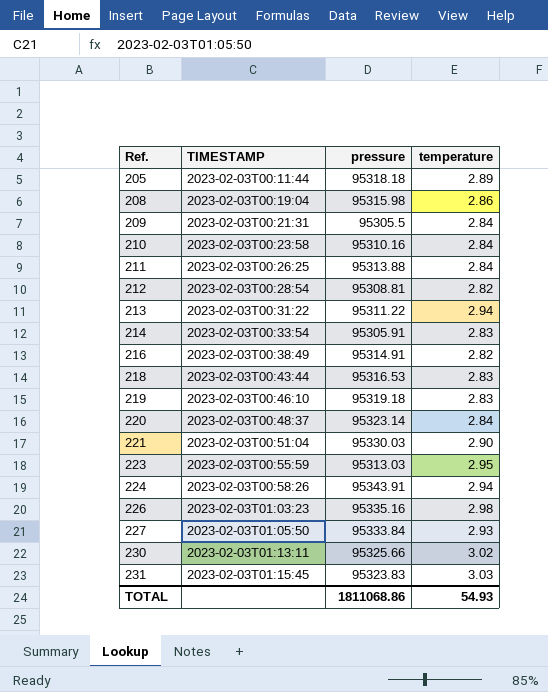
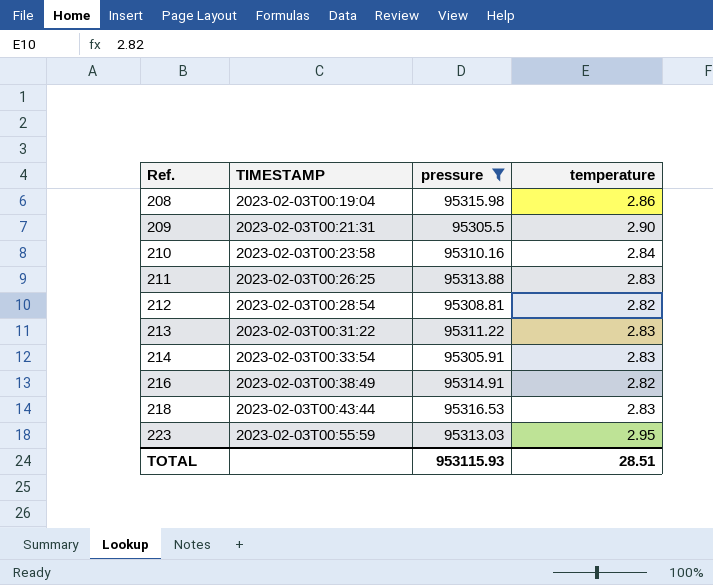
filter: none -> pressure <= 95316.53
209 | temperature: 2.84 -> 2.90
211 | temperature: 2.84 -> 2.83
213 | temperature: 2.94 -> 2.83
TOTAL | pressure: 1811068.86 -> 953115.93
TOTAL | temperature: 54.93 -> 28.51

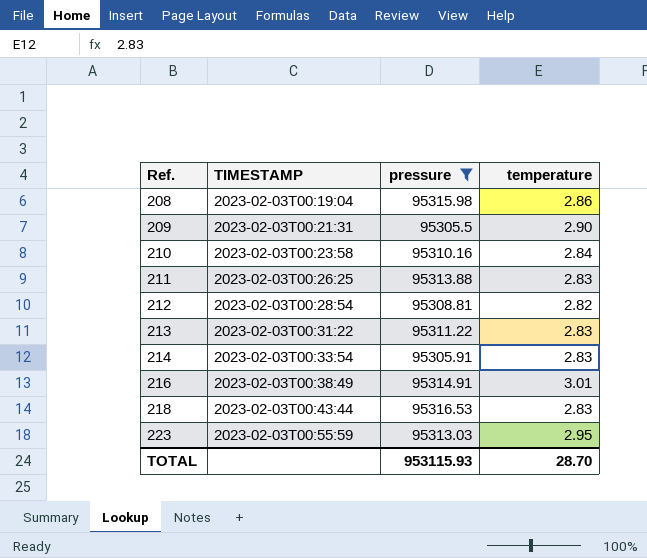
216 | temperature: 2.82 -> 3.01
TOTAL | temperature: 28.51 -> 28.70

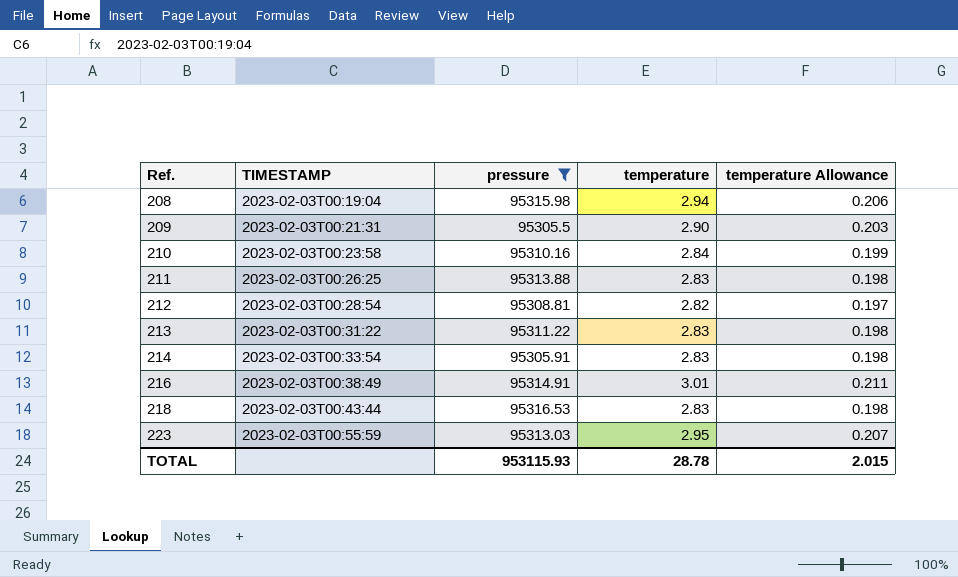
column temperature Allowance | formula: none -> [temperature] * 0.07
208 | temperature: 2.86 -> 2.94
TOTAL | temperature: 28.70 -> 28.78

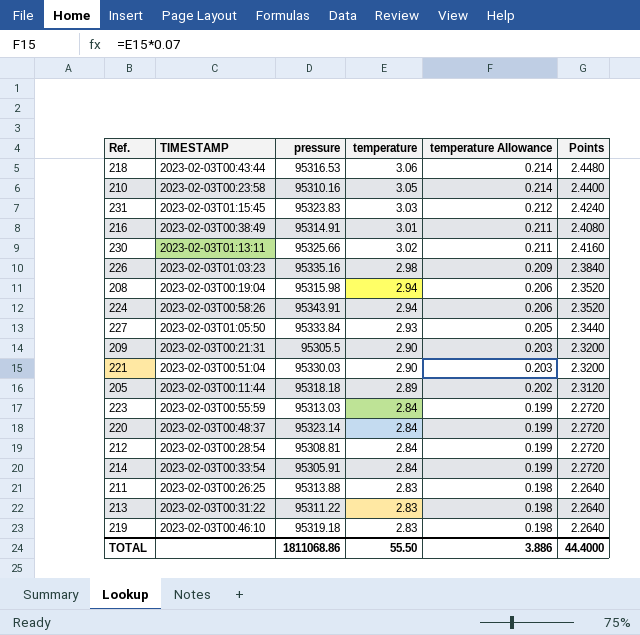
filter: pressure <= 95316.53 -> none
row order: Ref. ascending -> temperature Allowance descending
column Points | formula: none -> [temperature] * 0.8
218 | temperature: 2.83 -> 3.06
218 | temperature Allowance: 0.198 -> 0.214
210 | temperature: 2.84 -> 3.05
210 | temperature Allowance: 0.199 -> 0.214
223 | temperature: 2.95 -> 2.84
223 | temperature Allowance: 0.207 -> 0.199
212 | temperature: 2.82 -> 2.84
212 | temperature Allowance: 0.197 -> 0.199
214 | temperature: 2.83 -> 2.84
214 | temperature Allowance: 0.198 -> 0.199
TOTAL | pressure: 953115.93 -> 1811068.86
TOTAL | temperature: 28.78 -> 55.50
TOTAL | temperature Allowance: 2.015 -> 3.886

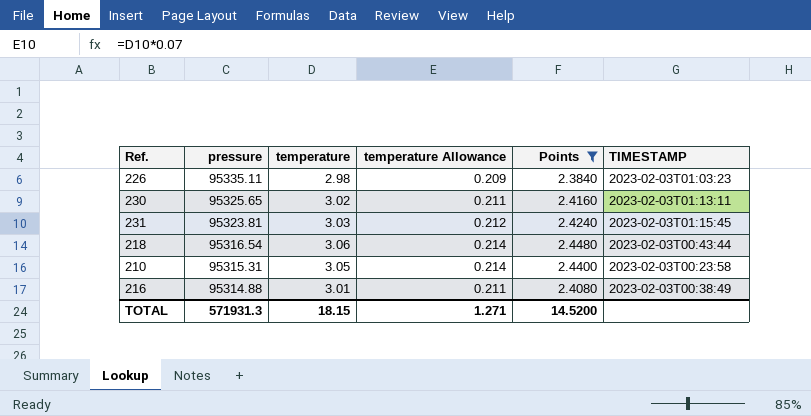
filter: none -> Points >= 2.3840
row order: temperature Allowance descending -> pressure descending
column TIMESTAMP | position: 2 -> 6
226 | pressure: 95335.16 -> 95335.11
230 | pressure: 95325.66 -> 95325.65
231 | pressure: 95323.83 -> 95323.81
218 | pressure: 95316.53 -> 95316.54
210 | pressure: 95310.16 -> 95315.31
216 | pressure: 95314.91 -> 95314.88
TOTAL | pressure: 1811068.86 -> 571931.3
TOTAL | temperature: 55.50 -> 18.15
TOTAL | temperature Allowance: 3.886 -> 1.271
TOTAL | Points: 44.4000 -> 14.5200

